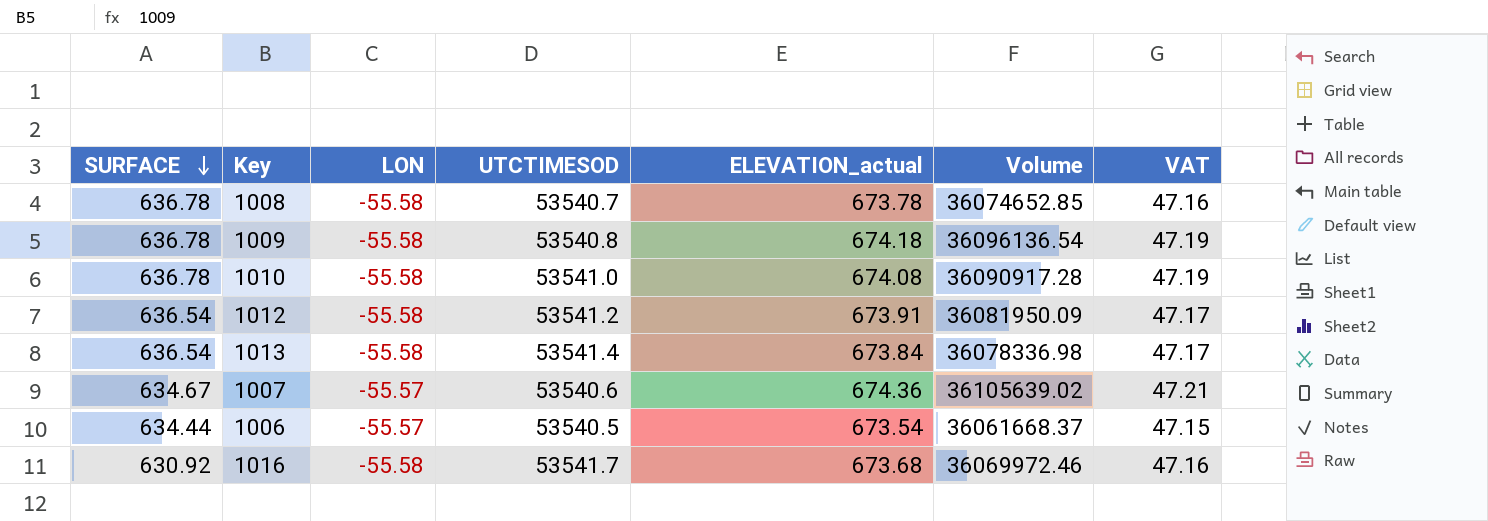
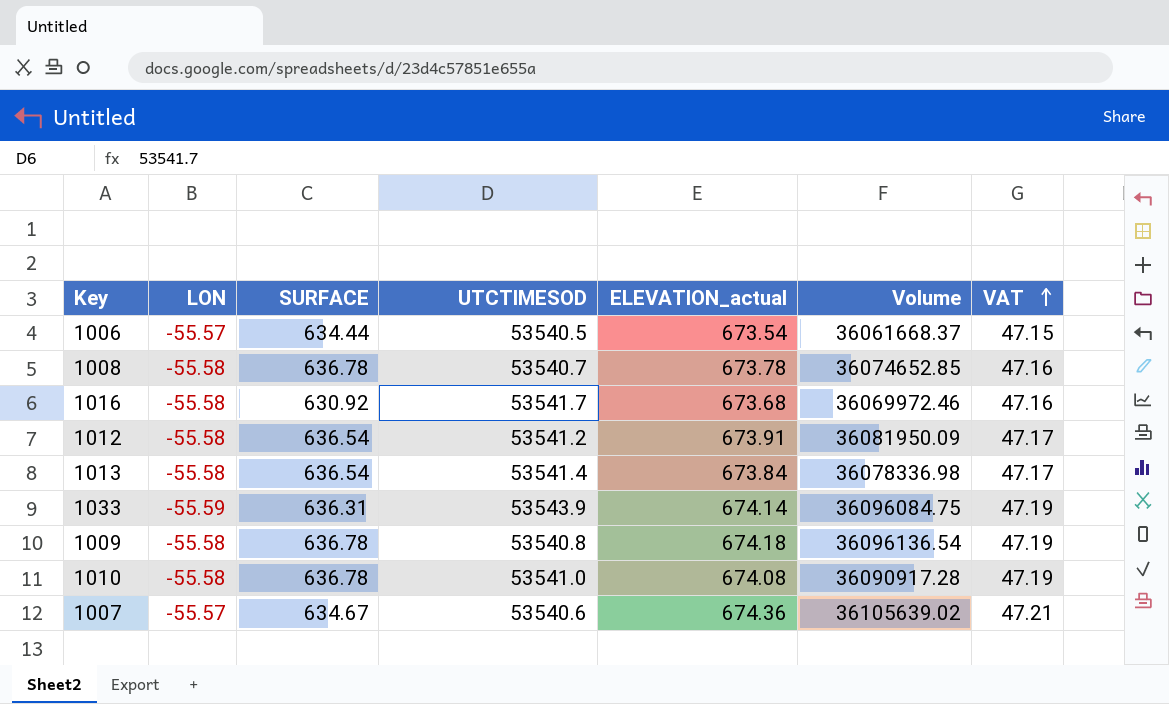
row order: SURFACE descending -> VAT ascending
column SURFACE | position: 1 -> 3
row 1033: none -> -55.59 | 636.31 | 53543.9 | 674.14 | 36096084.75 | 47.19

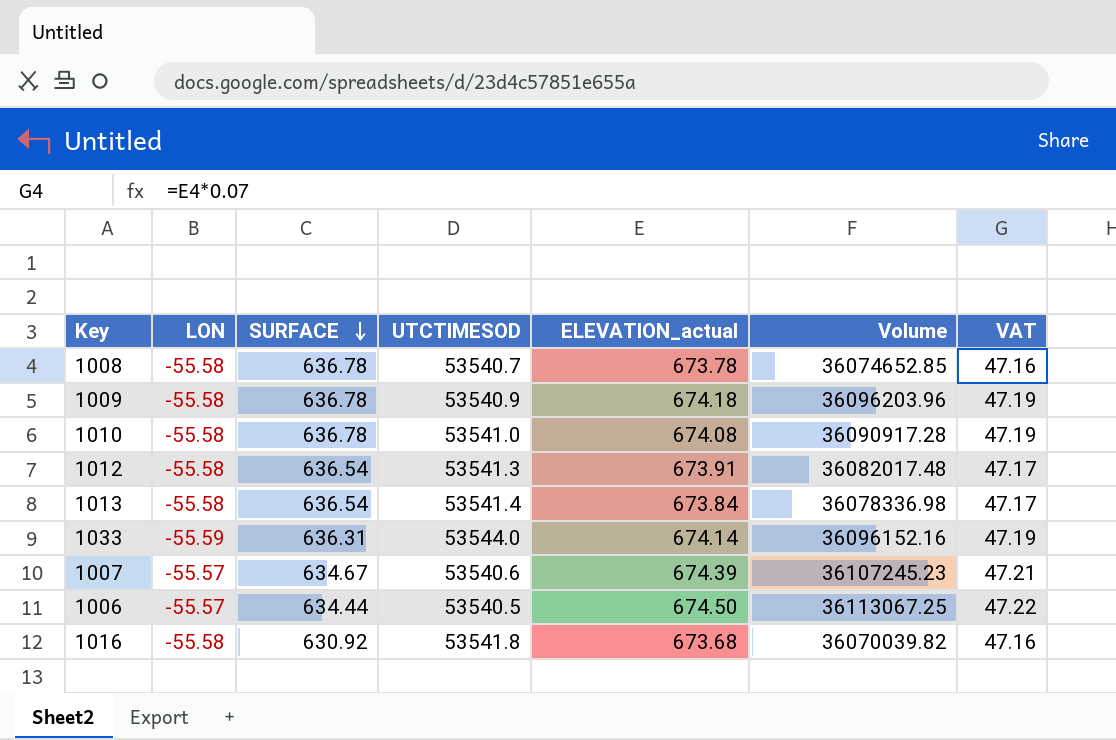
row order: VAT ascending -> SURFACE descending
1009 | UTCTIMESOD: 53540.8 -> 53540.9
1009 | Volume: 36096136.54 -> 36096203.96
1012 | UTCTIMESOD: 53541.2 -> 53541.3
1012 | Volume: 36081950.09 -> 36082017.48
1033 | UTCTIMESOD: 53543.9 -> 53544.0
1033 | Volume: 36096084.75 -> 36096152.16
1007 | ELEVATION_actual: 674.36 -> 674.39
1007 | Volume: 36105639.02 -> 36107245.23
1006 | ELEVATION_actual: 673.54 -> 674.50
1006 | Volume: 36061668.37 -> 36113067.25
1006 | VAT: 47.15 -> 47.22
1016 | UTCTIMESOD: 53541.7 -> 53541.8
1016 | Volume: 36069972.46 -> 36070039.82

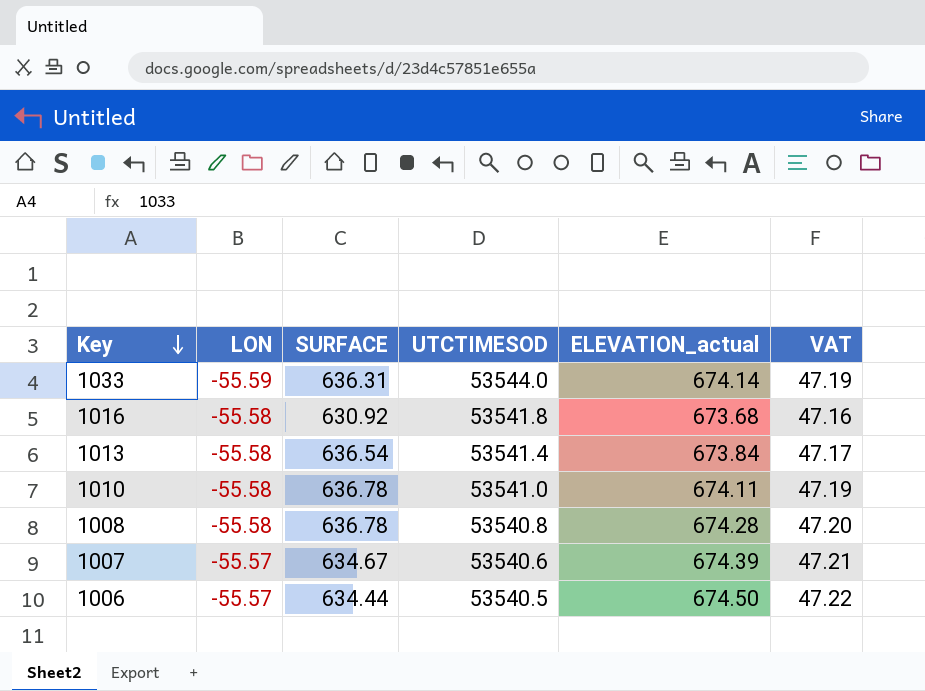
row order: SURFACE descending -> Key descending
column Volume | formula: [UTCTIMESOD] * [ELEVATION_actual] -> none
row 1009: -55.58 | 636.78 | 53540.9 | 674.18 | 36096203.96 | 47.19 -> none
row 1012: -55.58 | 636.54 | 53541.3 | 673.91 | 36082017.48 | 47.17 -> none
1010 | ELEVATION_actual: 674.08 -> 674.11
1008 | UTCTIMESOD: 53540.7 -> 53540.8
1008 | ELEVATION_actual: 673.78 -> 674.28
1008 | VAT: 47.16 -> 47.20

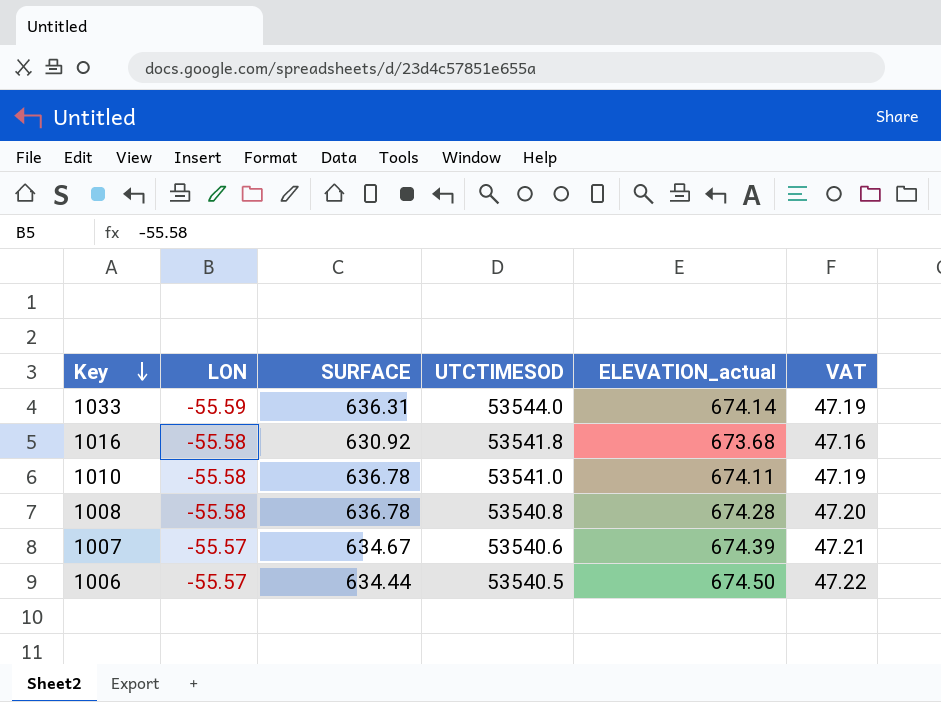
row 1013: -55.58 | 636.54 | 53541.4 | 673.84 | 47.17 -> none

